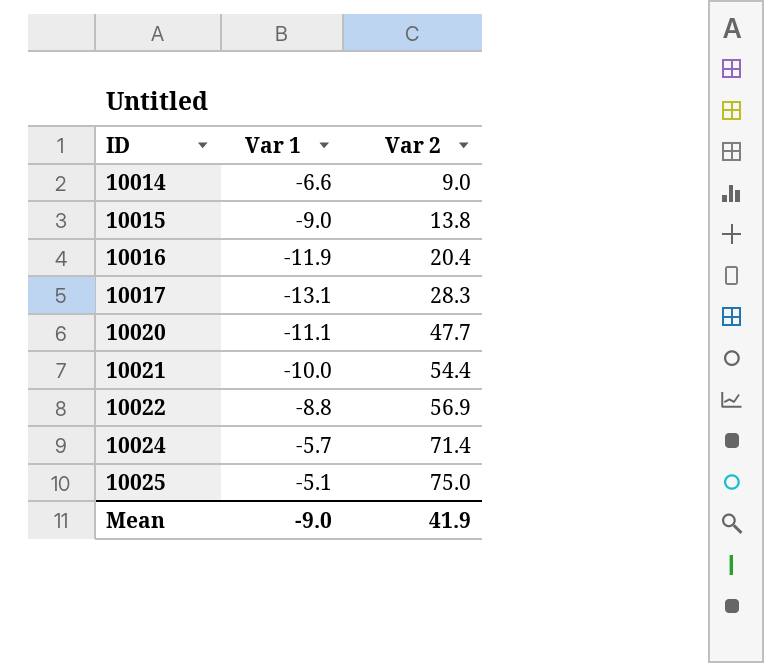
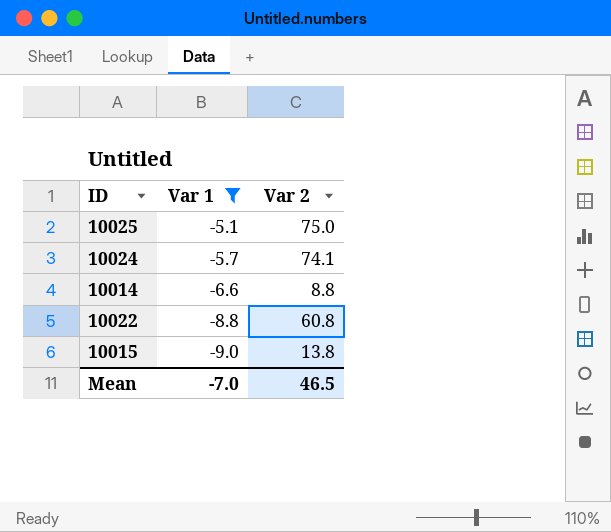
filter: none -> Var 1 >= -9.0
row order: ID ascending -> Var 1 descending
10024 | Var 2: 71.4 -> 74.1
10014 | Var 2: 9.0 -> 8.8
10022 | Var 2: 56.9 -> 60.8
Mean | Var 1: -9.0 -> -7.0
Mean | Var 2: 41.9 -> 46.5

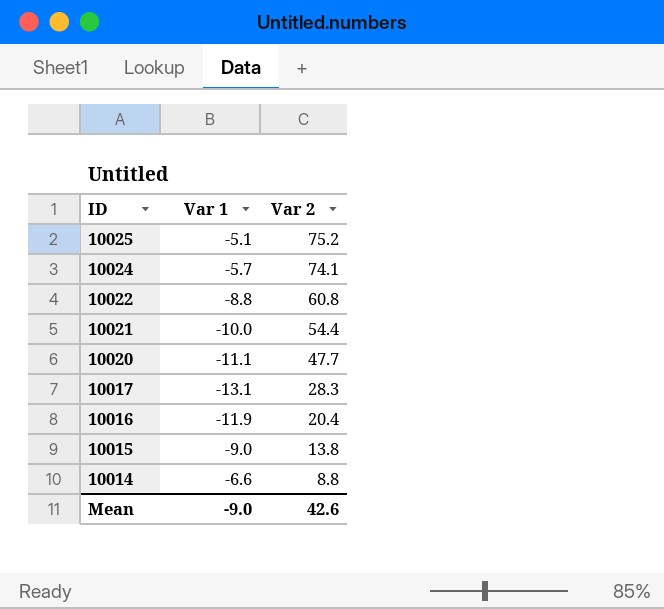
filter: Var 1 >= -9.0 -> none
row order: Var 1 descending -> ID descending
10025 | Var 2: 75.0 -> 75.2
Mean | Var 1: -7.0 -> -9.0
Mean | Var 2: 46.5 -> 42.6

